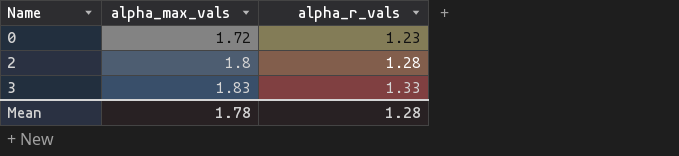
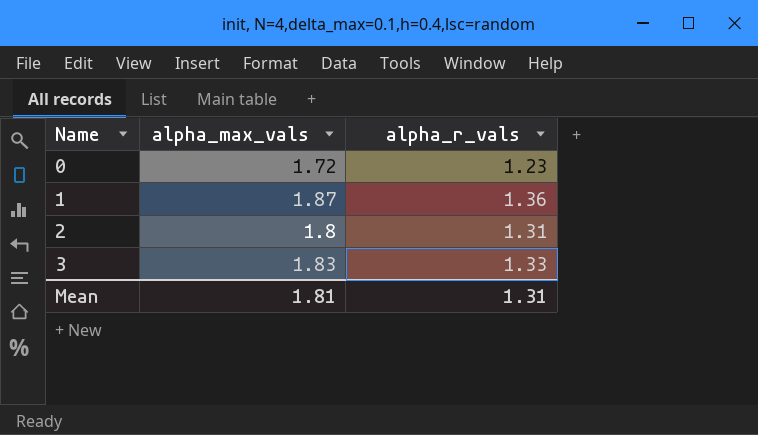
row 1: none -> 1.87 | 1.36
2 | alpha_r_vals: 1.28 -> 1.31
Mean | alpha_max_vals: 1.78 -> 1.81
Mean | alpha_r_vals: 1.28 -> 1.31

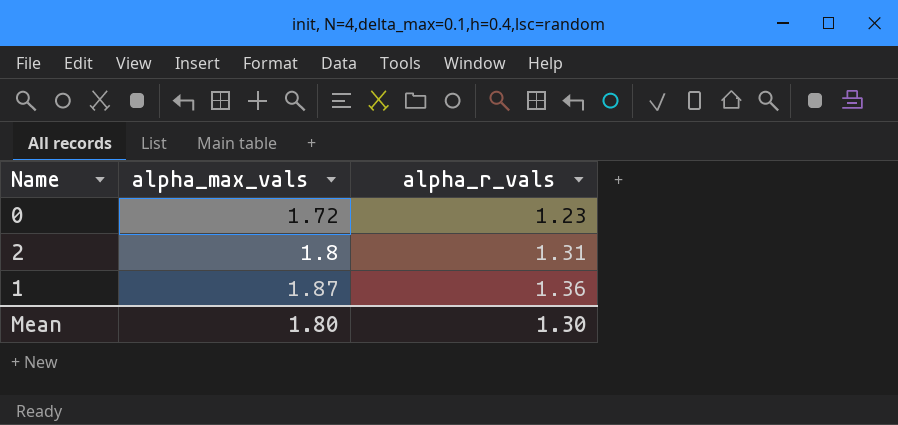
row order: Name ascending -> alpha_max_vals ascending
row 3: 1.83 | 1.33 -> none
Mean | alpha_max_vals: 1.81 -> 1.80
Mean | alpha_r_vals: 1.31 -> 1.30

